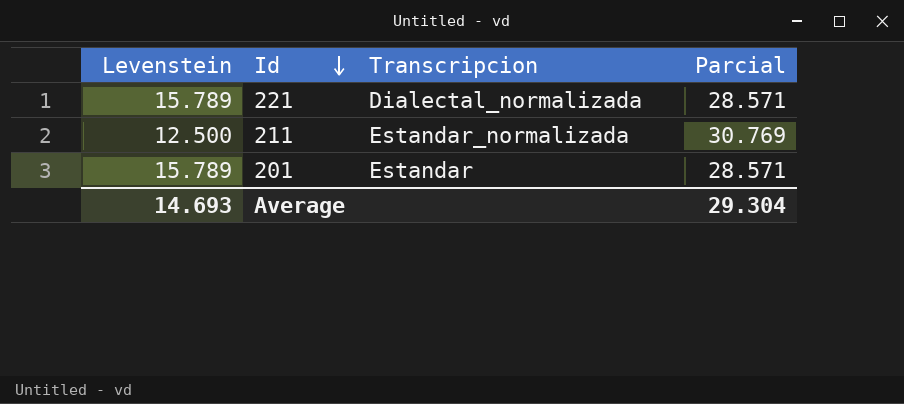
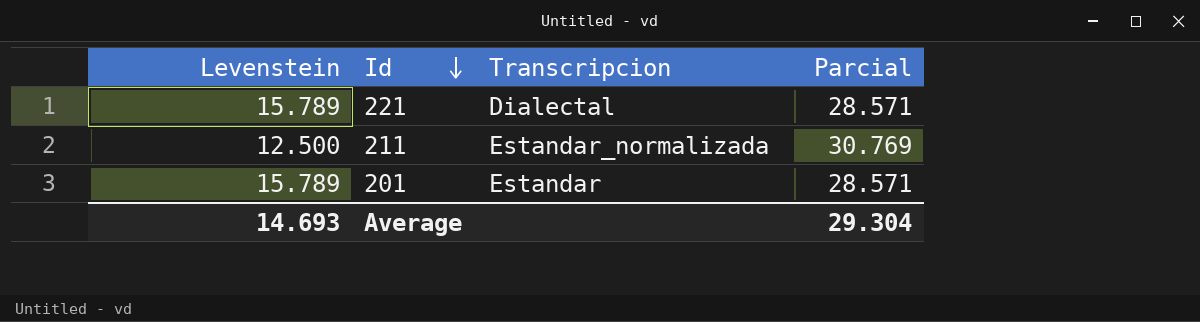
221 | Transcripcion: Dialectal_normalizada -> Dialectal

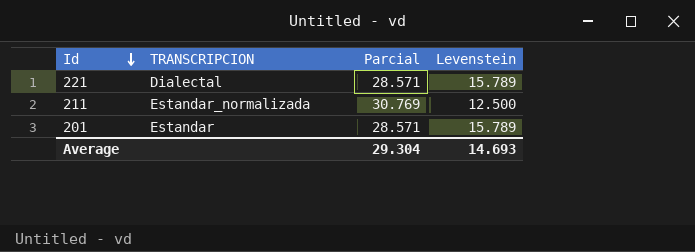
column name: Transcripcion -> TRANSCRIPCION
column Levenstein | position: 1 -> 4

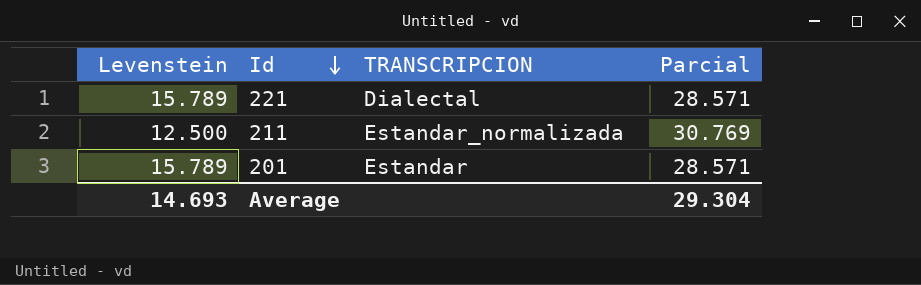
column Levenstein | position: 4 -> 1

